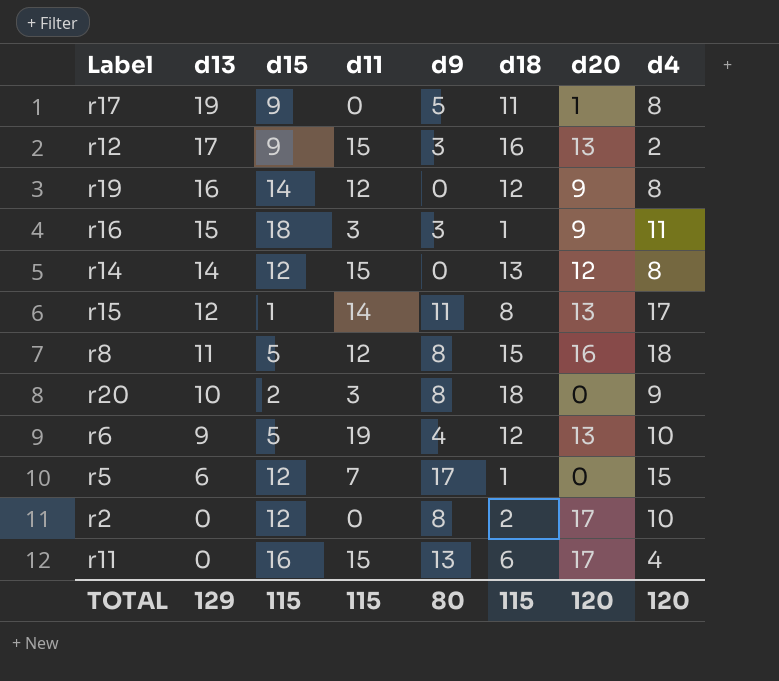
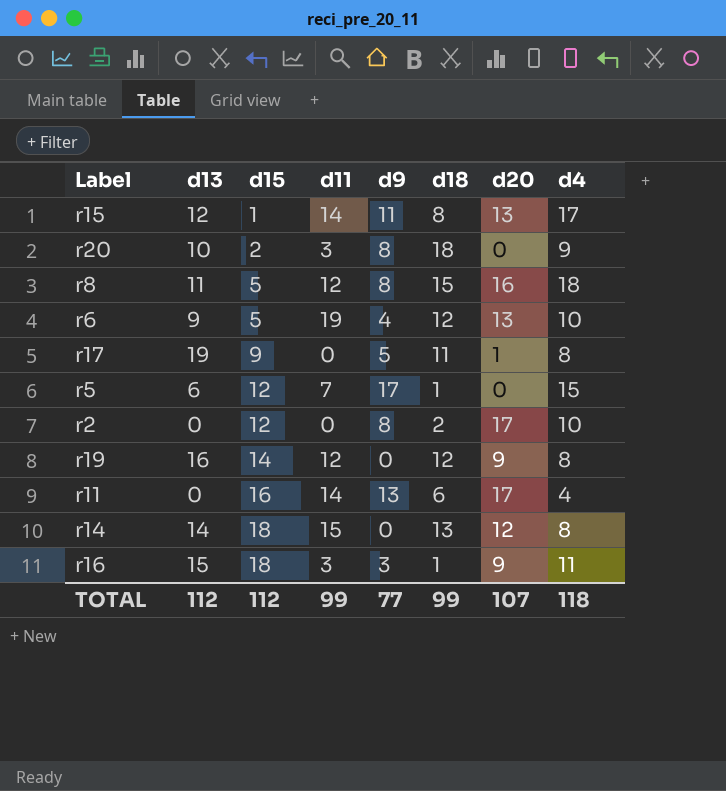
row order: d13 descending -> d15 ascending
row r12: 17 | 9 | 15 | 3 | 16 | 13 | 2 -> none
r11 | d11: 15 -> 14
r14 | d15: 12 -> 18
TOTAL | d13: 129 -> 112
TOTAL | d15: 115 -> 112
TOTAL | d11: 115 -> 99
TOTAL | d9: 80 -> 77
TOTAL | d18: 115 -> 99
TOTAL | d20: 120 -> 107
TOTAL | d4: 120 -> 118

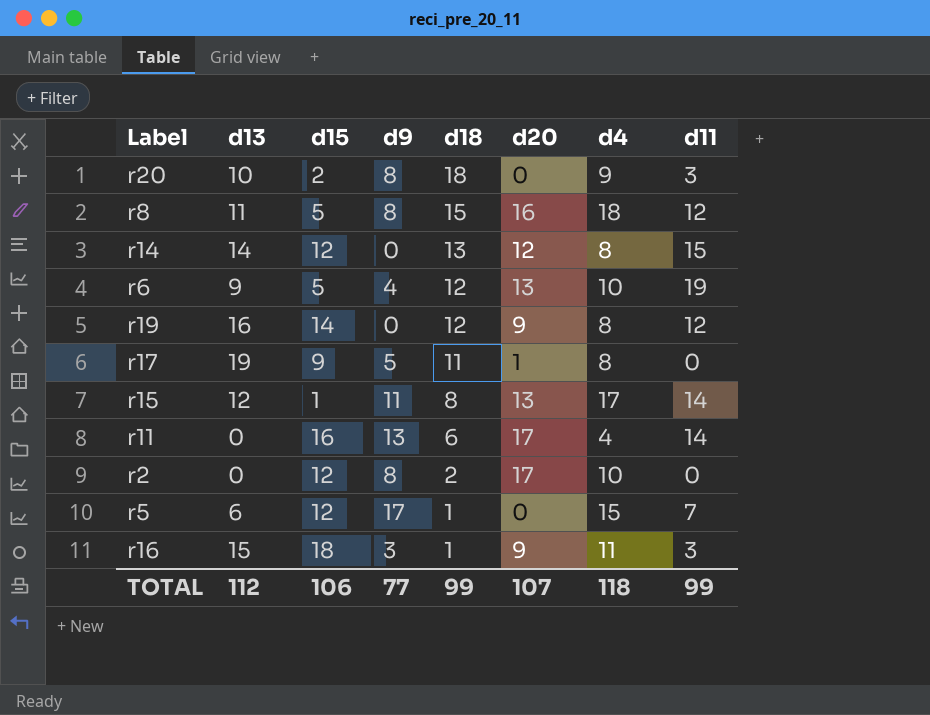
row order: d15 ascending -> d18 descending
column d11 | position: 4 -> 8
r14 | d15: 18 -> 12
TOTAL | d15: 112 -> 106

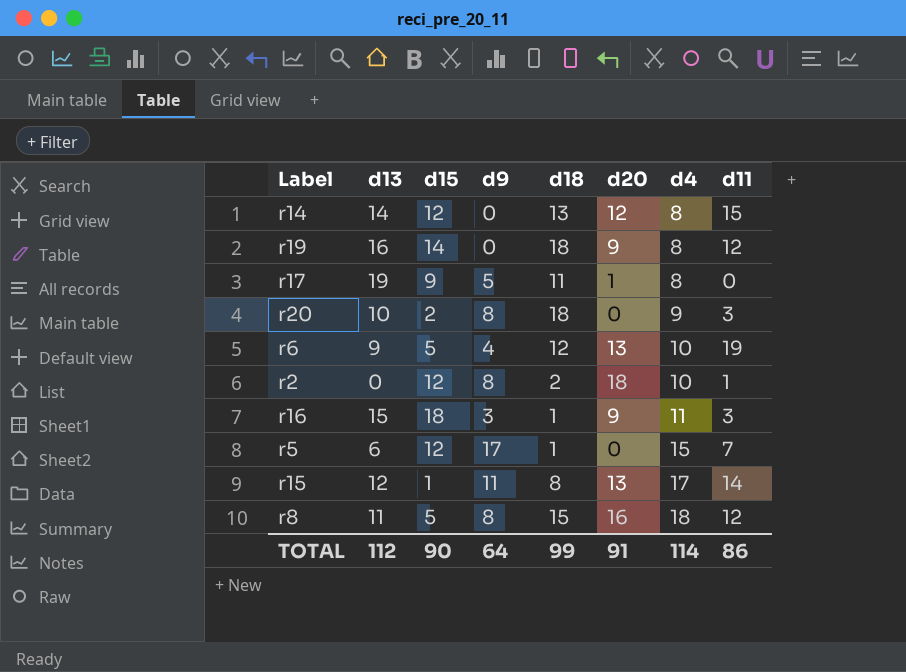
row order: d18 descending -> d4 ascending
row r11: 0 | 16 | 13 | 6 | 17 | 4 | 14 -> none
r19 | d18: 12 -> 18
r2 | d20: 17 -> 18
r2 | d11: 0 -> 1
TOTAL | d15: 106 -> 90
TOTAL | d9: 77 -> 64
TOTAL | d20: 107 -> 91
TOTAL | d4: 118 -> 114
TOTAL | d11: 99 -> 86

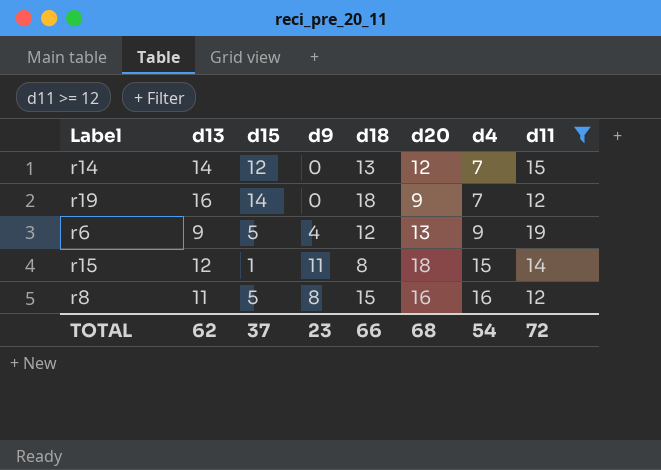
filter: none -> d11 >= 12
r14 | d4: 8 -> 7
r19 | d4: 8 -> 7
r6 | d4: 10 -> 9
r15 | d20: 13 -> 18
r15 | d4: 17 -> 15
r8 | d4: 18 -> 16
TOTAL | d13: 112 -> 62
TOTAL | d15: 90 -> 37
TOTAL | d9: 64 -> 23
TOTAL | d18: 99 -> 66
TOTAL | d20: 91 -> 68
TOTAL | d4: 114 -> 54
TOTAL | d11: 86 -> 72

